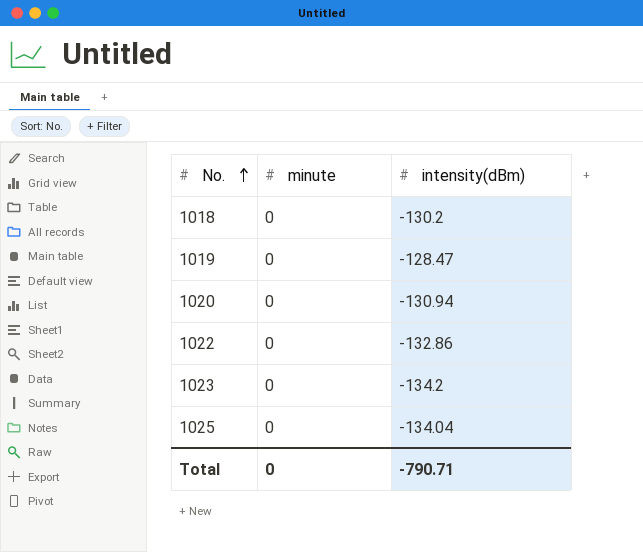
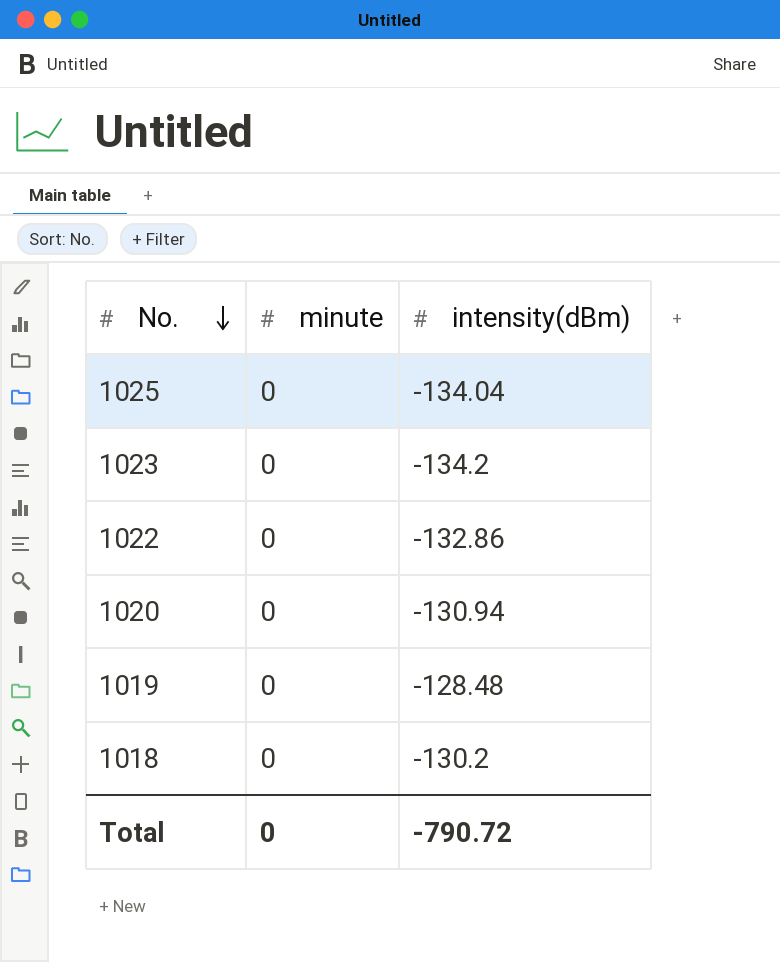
row order: No. ascending -> No. descending
1019 | intensity(dBm): -128.47 -> -128.48
Total | intensity(dBm): -790.71 -> -790.72

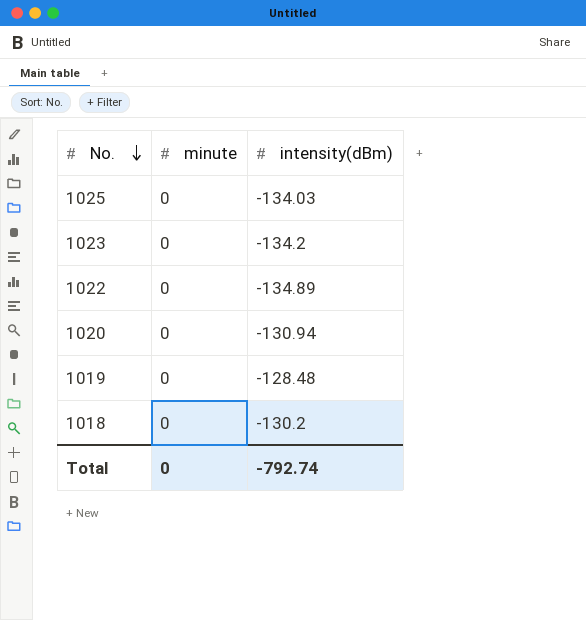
1025 | intensity(dBm): -134.04 -> -134.03
1022 | intensity(dBm): -132.86 -> -134.89
Total | intensity(dBm): -790.72 -> -792.74

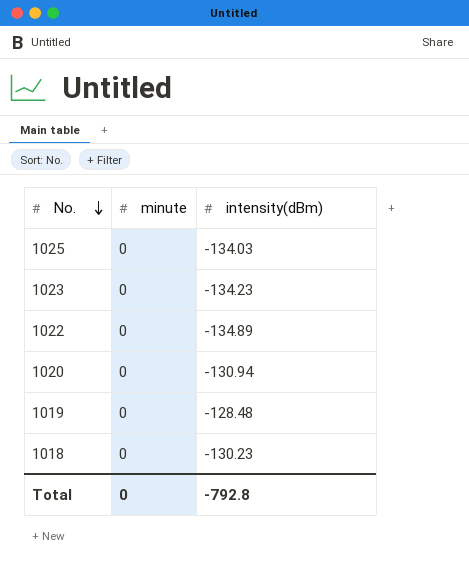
1023 | intensity(dBm): -134.2 -> -134.23
1018 | intensity(dBm): -130.2 -> -130.23
Total | intensity(dBm): -792.74 -> -792.8

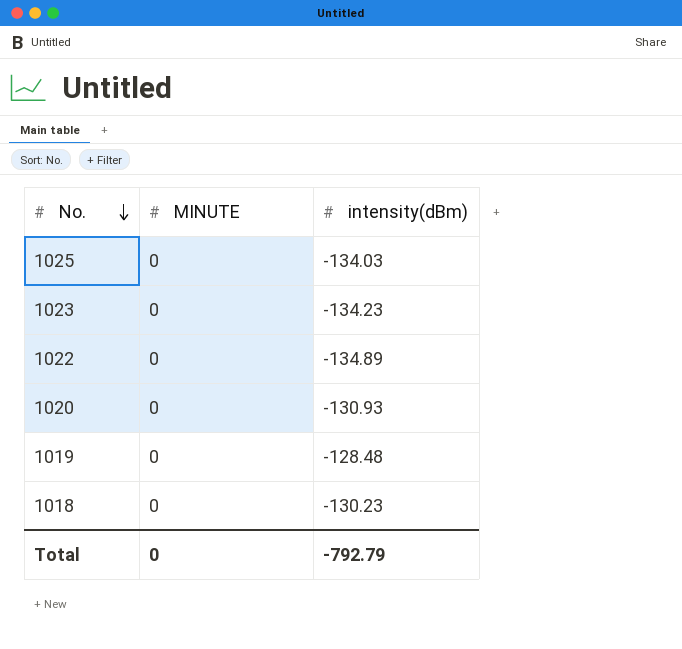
column name: minute -> MINUTE
1020 | intensity(dBm): -130.94 -> -130.93
Total | intensity(dBm): -792.8 -> -792.79

